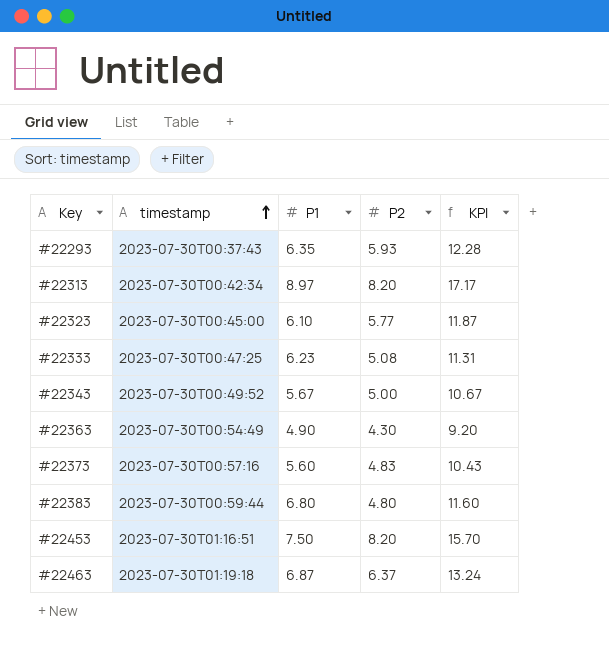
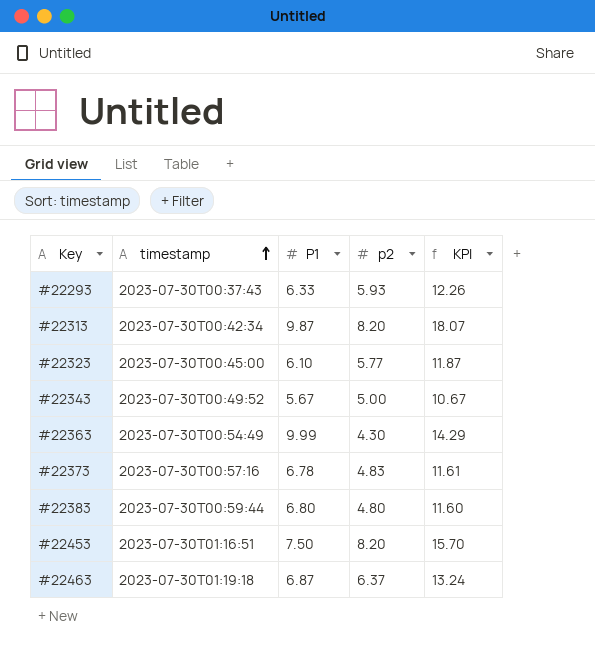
column name: P2 -> p2
row #22333: 2023-07-30T00:47:25 | 6.23 | 5.08 | 11.31 -> none
#22293 | P1: 6.35 -> 6.33
#22293 | KPI: 12.28 -> 12.26
#22313 | P1: 8.97 -> 9.87
#22313 | KPI: 17.17 -> 18.07
#22363 | P1: 4.90 -> 9.99
#22363 | KPI: 9.20 -> 14.29
#22373 | P1: 5.60 -> 6.78
#22373 | KPI: 10.43 -> 11.61

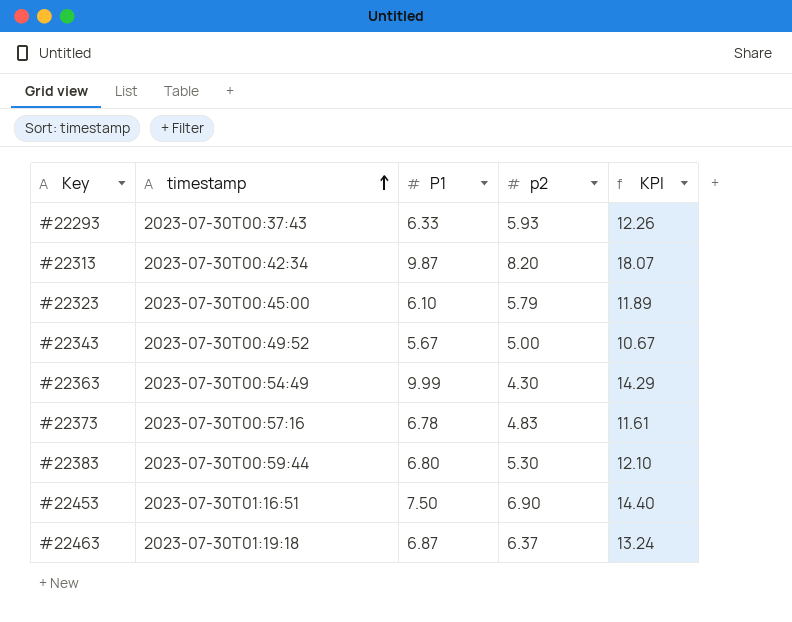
#22323 | p2: 5.77 -> 5.79
#22323 | KPI: 11.87 -> 11.89
#22383 | p2: 4.80 -> 5.30
#22383 | KPI: 11.60 -> 12.10
#22453 | p2: 8.20 -> 6.90
#22453 | KPI: 15.70 -> 14.40

